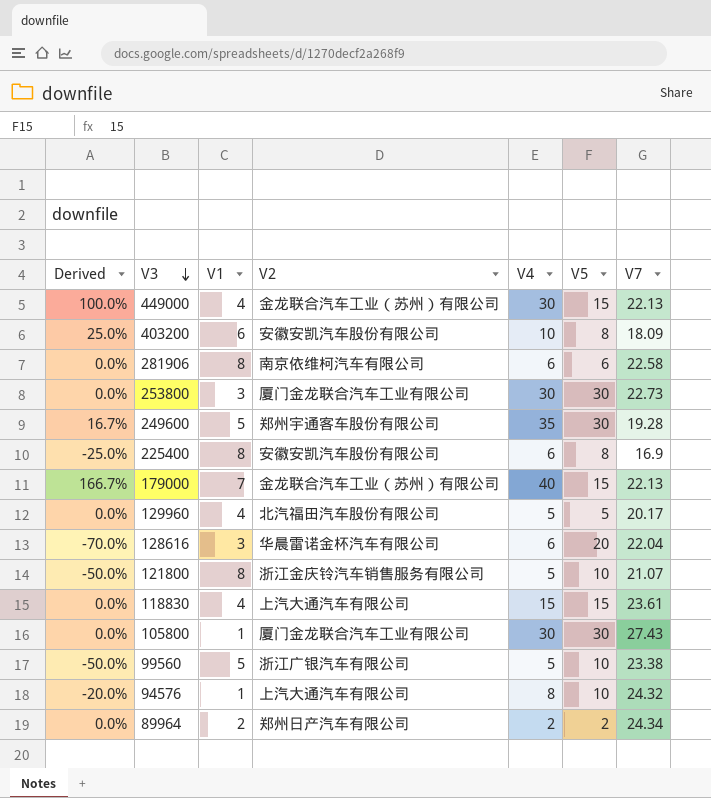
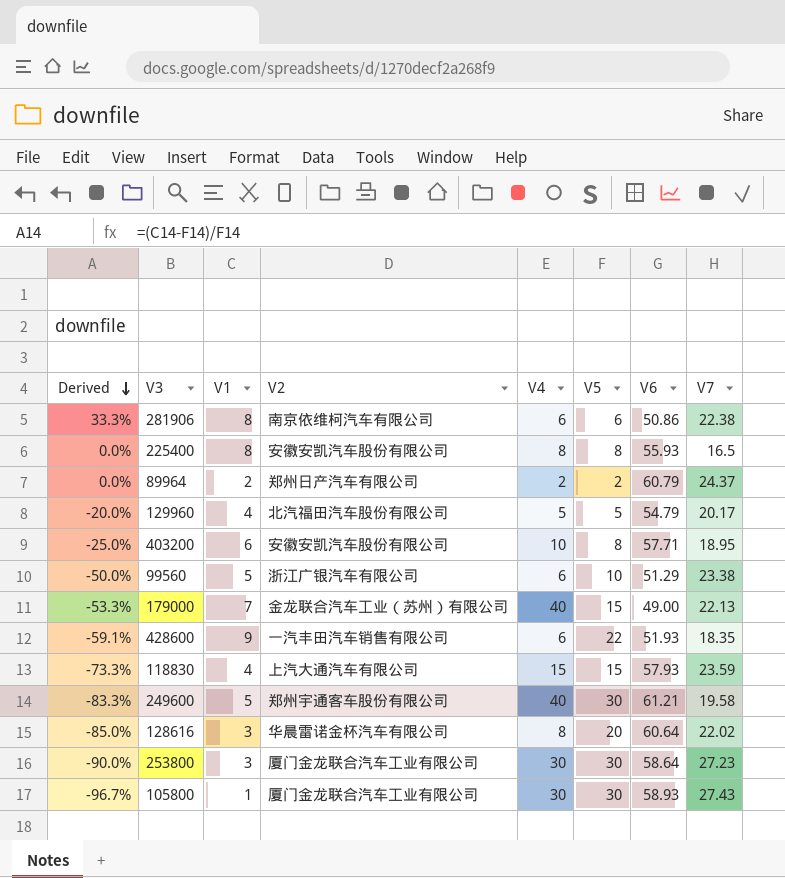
row order: V3 descending -> Derived descending
column Derived | formula: ([V4] - [V5]) / [V5] -> ([V1] - [V5]) / [V5]
column V6 | position: none -> 7
row 449000: 100.0% | 4 | 金龙联合汽车工业（苏州）有限公司 | 30 | 15 | 22.13 -> none
row 121800: -50.0% | 8 | 浙江金庆铃汽车销售服务有限公司 | 5 | 10 | 21.07 -> none
row 94576: -20.0% | 1 | 上汽大通汽车有限公司 | 8 | 10 | 24.32 -> none
281906 | V7: 22.58 -> 22.38
225400 | V4: 6 -> 8
225400 | V7: 16.9 -> 16.5
89964 | V7: 24.34 -> 24.37
403200 | V7: 18.09 -> 18.95
99560 | V4: 5 -> 6
row 428600: none -> -59.1% | 9 | 一汽丰田汽车销售有限公司 | 6 | 22 | 51.93 | 18.35
118830 | V7: 23.61 -> 23.59
249600 | V4: 35 -> 40
249600 | V7: 19.28 -> 19.58
128616 | V4: 6 -> 8
128616 | V7: 22.04 -> 22.02
253800 | V7: 22.73 -> 27.23

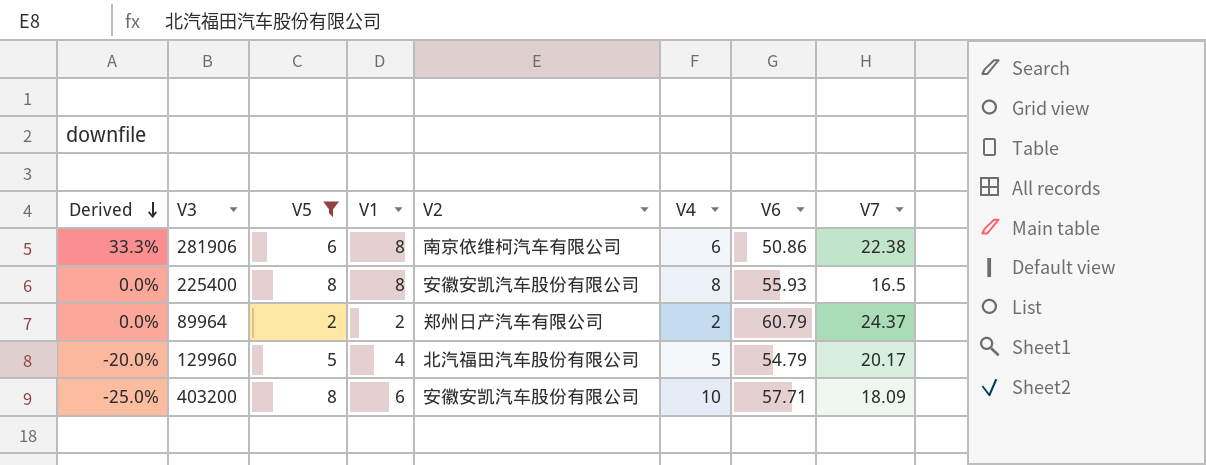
filter: none -> V5 <= 8
column V5 | position: 6 -> 3
403200 | V7: 18.95 -> 18.09

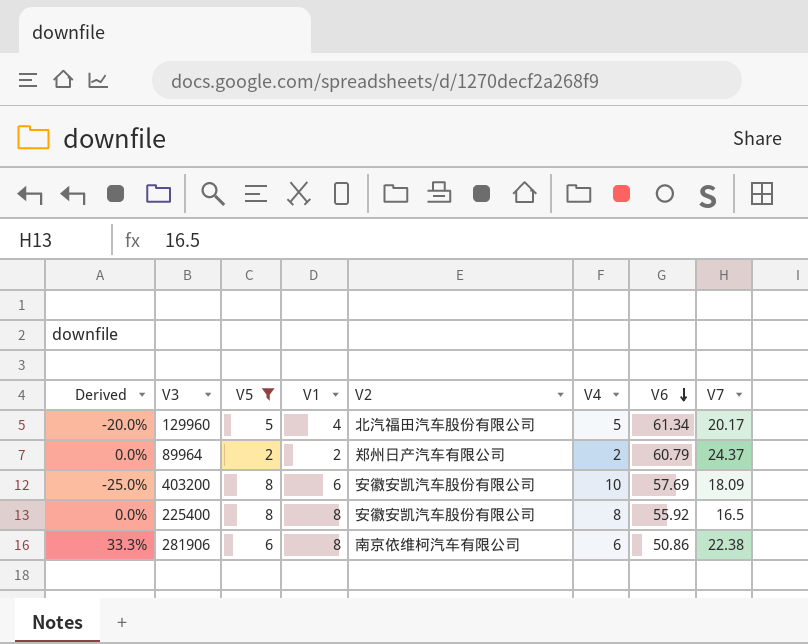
row order: Derived descending -> V6 descending
129960 | V6: 54.79 -> 61.34
403200 | V6: 57.71 -> 57.69
225400 | V6: 55.93 -> 55.92

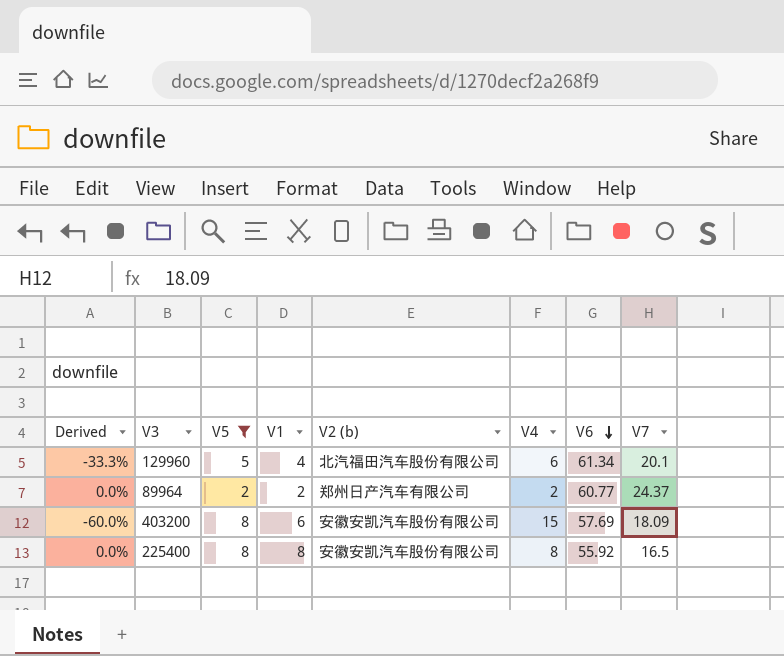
column Derived | formula: ([V1] - [V5]) / [V5] -> ([V1] - [V4]) / [V4]
column name: V2 -> V2 (b)
row 281906: 33.3% | 6 | 8 | 南京依维柯汽车有限公司 | 6 | 50.86 | 22.38 -> none
129960 | V4: 5 -> 6
129960 | V7: 20.17 -> 20.1
89964 | V6: 60.79 -> 60.77
403200 | V4: 10 -> 15

